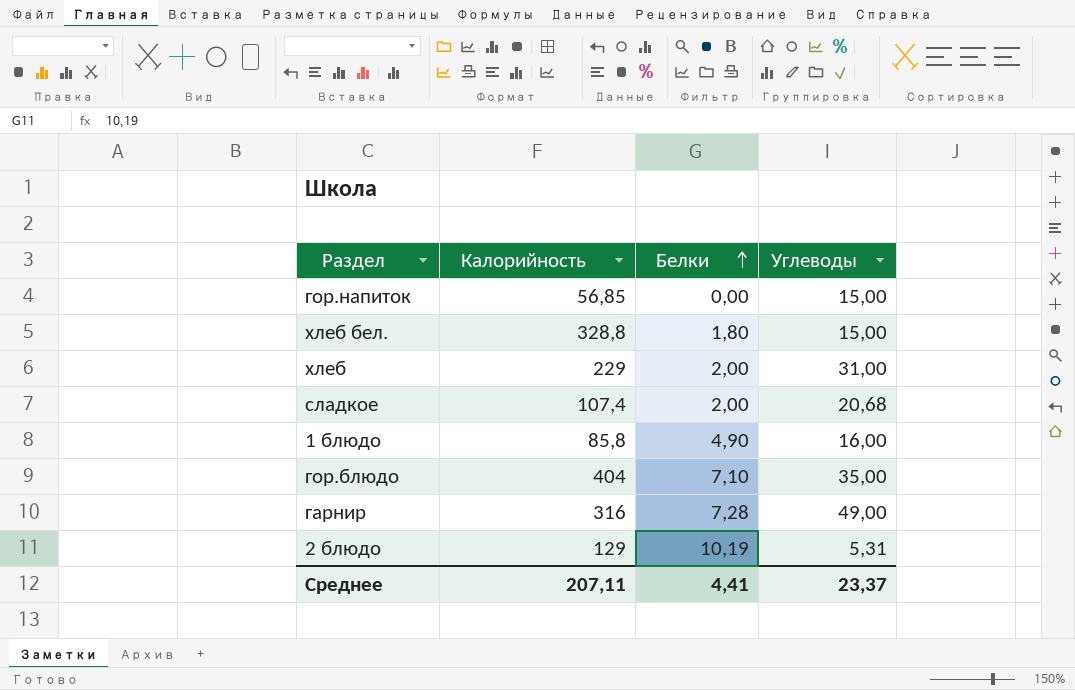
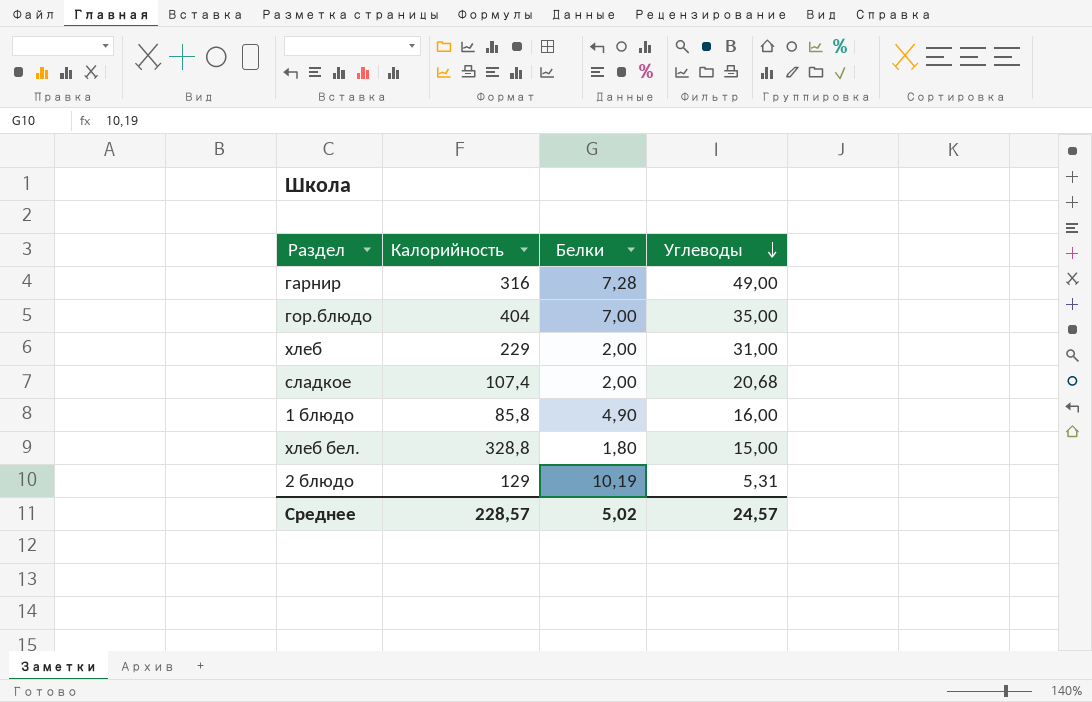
row order: Белки ascending -> Углеводы descending
row гор.напиток: 56,85 | 0,00 | 15,00 -> none
гор.блюдо | Белки: 7,10 -> 7,00
Среднее | Калорийность: 207,11 -> 228,57
Среднее | Белки: 4,41 -> 5,02
Среднее | Углеводы: 23,37 -> 24,57

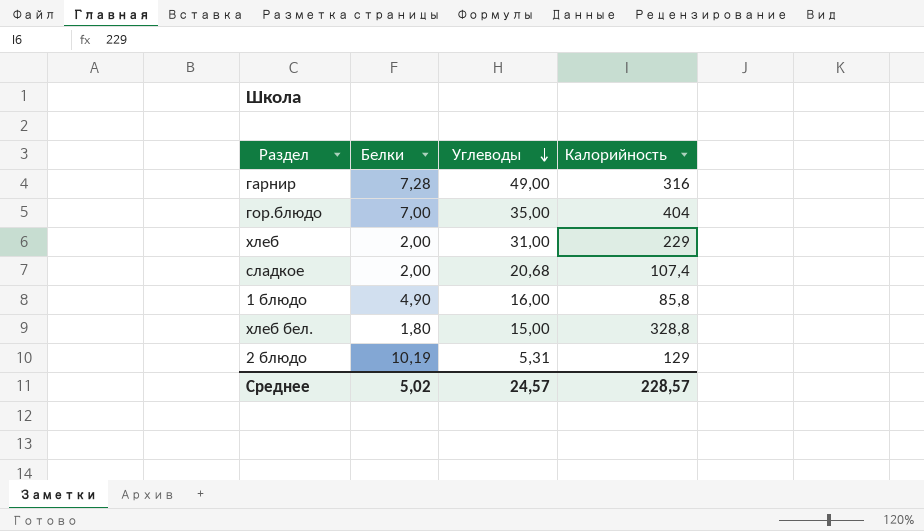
column Калорийность | position: 2 -> 4

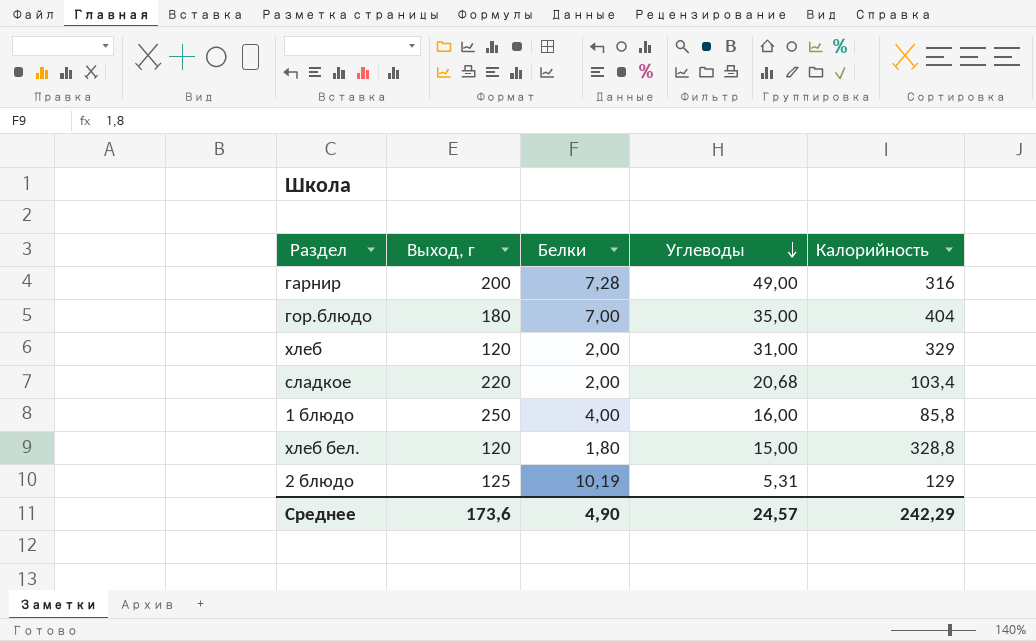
column Выход, г | position: none -> 2
хлеб | Калорийность: 229 -> 329
сладкое | Калорийность: 107,4 -> 103,4
1 блюдо | Белки: 4,90 -> 4,00
Среднее | Белки: 5,02 -> 4,90
Среднее | Калорийность: 228,57 -> 242,29

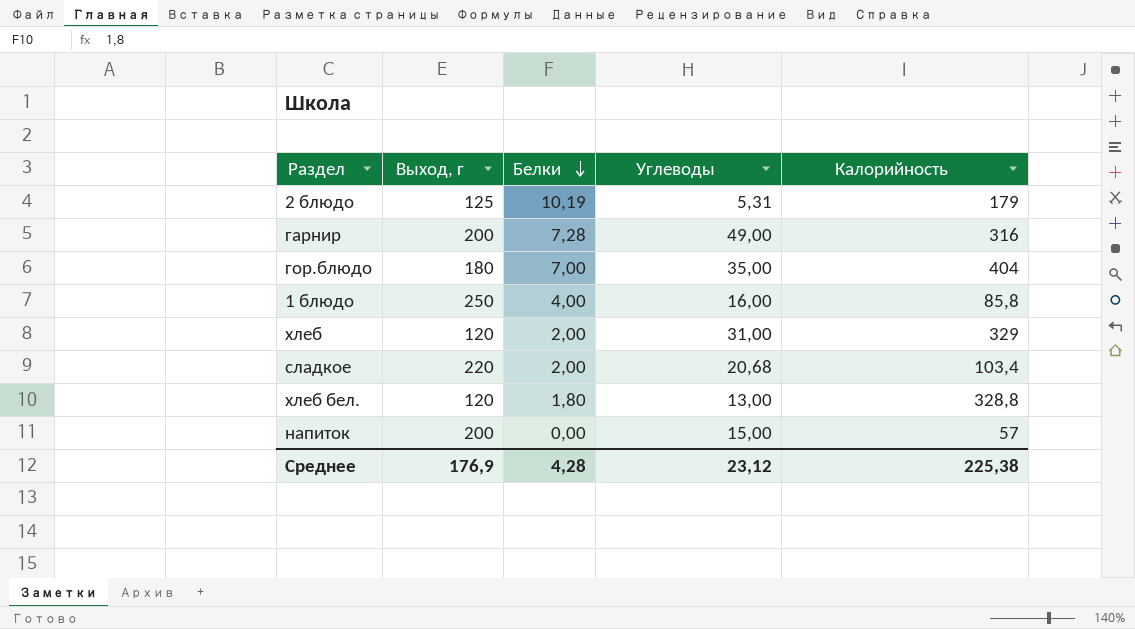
row order: Углеводы descending -> Белки descending
2 блюдо | Калорийность: 129 -> 179
хлеб бел. | Углеводы: 15,00 -> 13,00
row напиток: none -> 200 | 0,00 | 15,00 | 57
Среднее | Выход, г: 173,6 -> 176,9
Среднее | Белки: 4,90 -> 4,28
Среднее | Углеводы: 24,57 -> 23,12
Среднее | Калорийность: 242,29 -> 225,38

